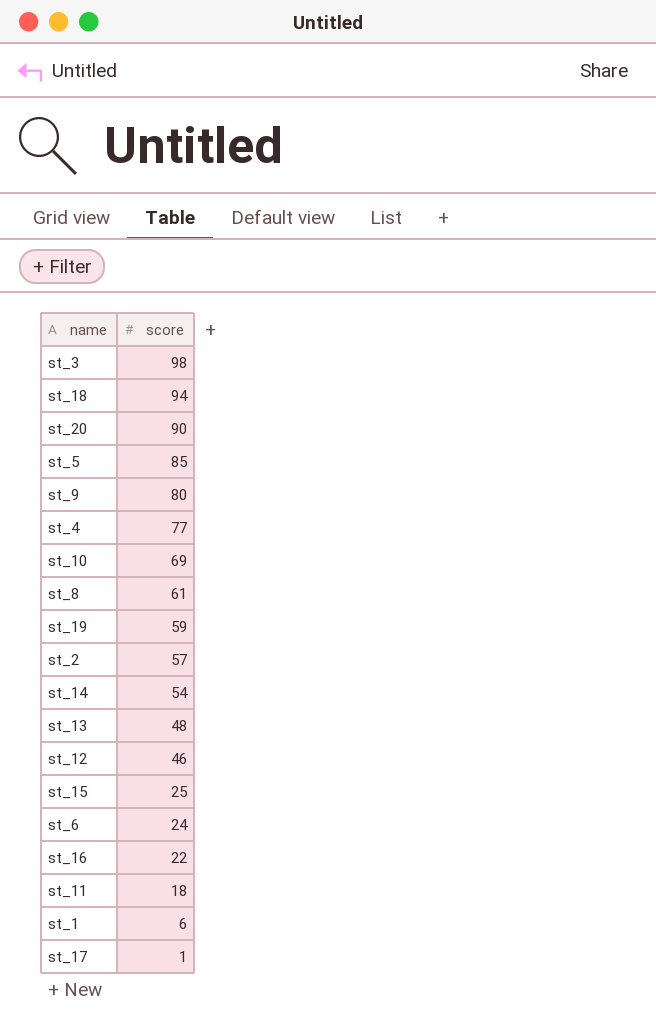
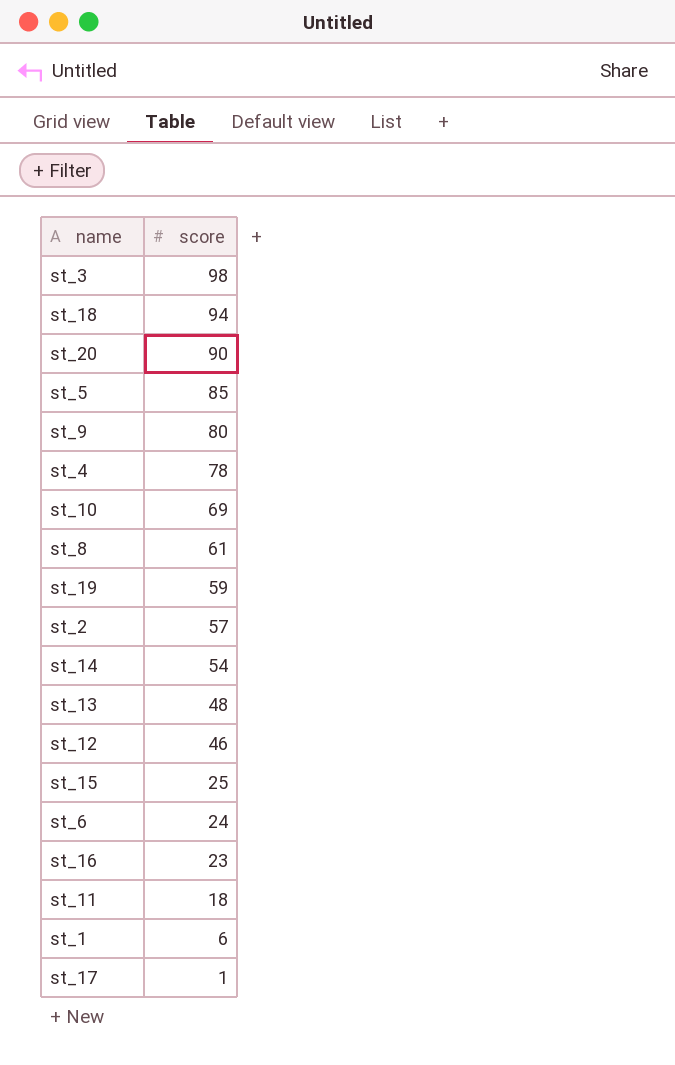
st_4 | score: 77 -> 78
st_16 | score: 22 -> 23

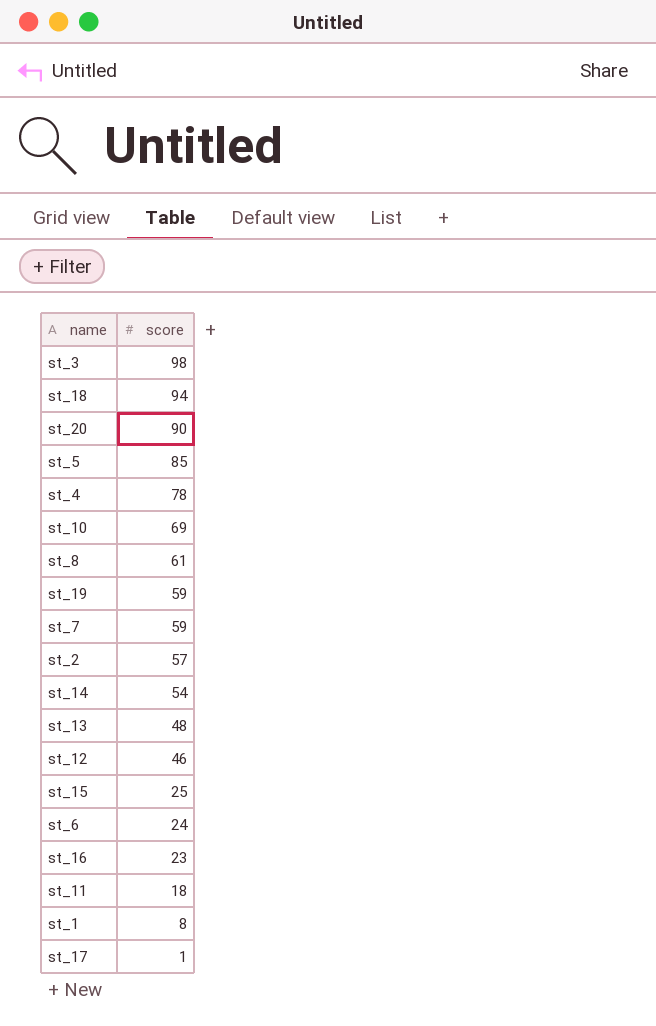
row st_9: 80 -> none
row st_7: none -> 59
st_1 | score: 6 -> 8

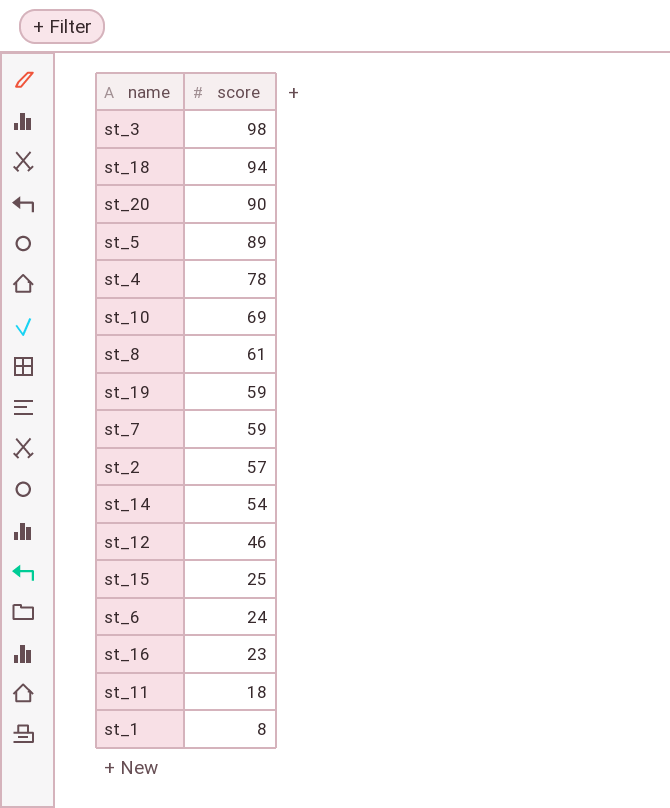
row st_13: 48 -> none
row st_17: 1 -> none
st_5 | score: 85 -> 89

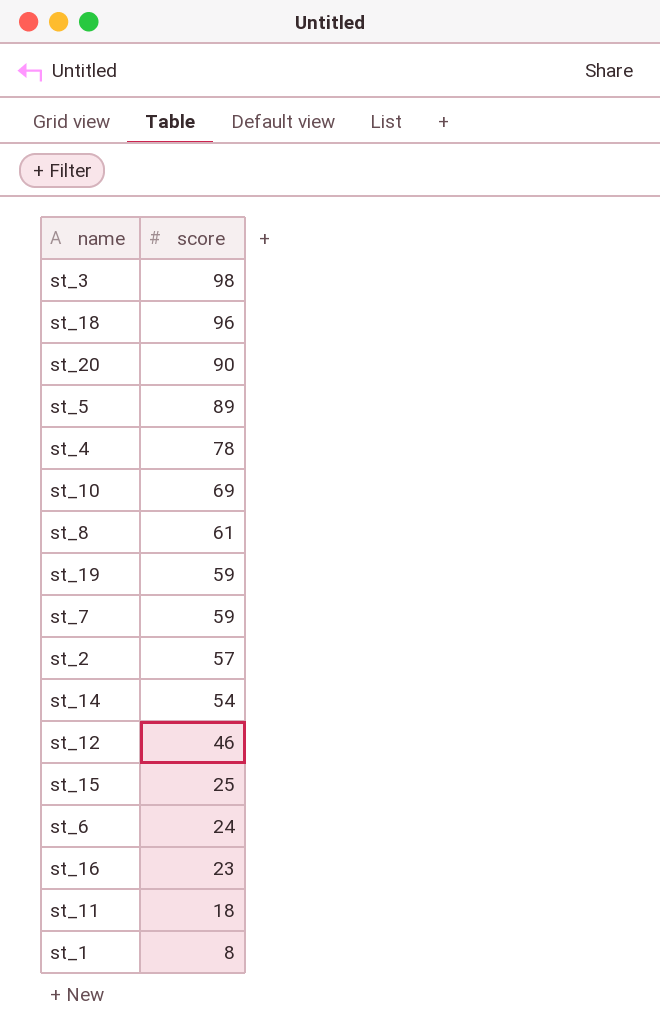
st_18 | score: 94 -> 96

